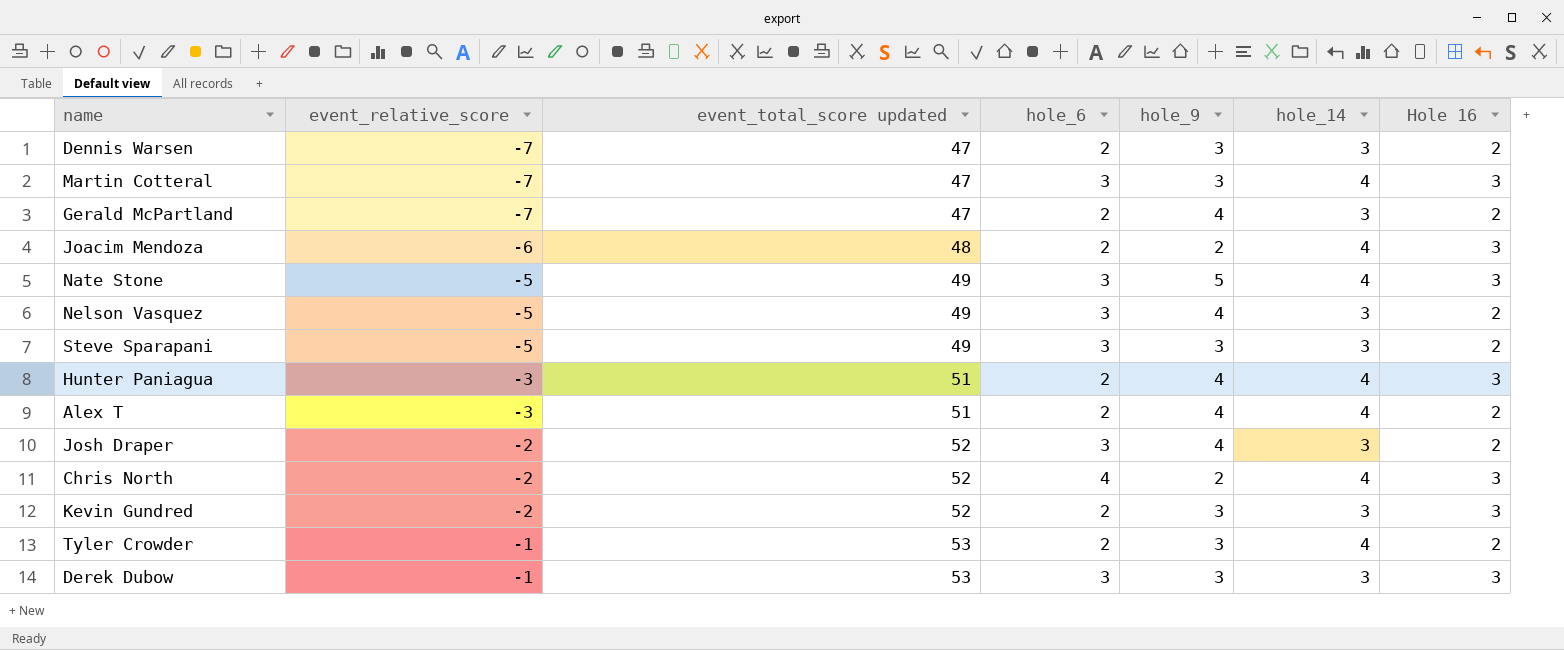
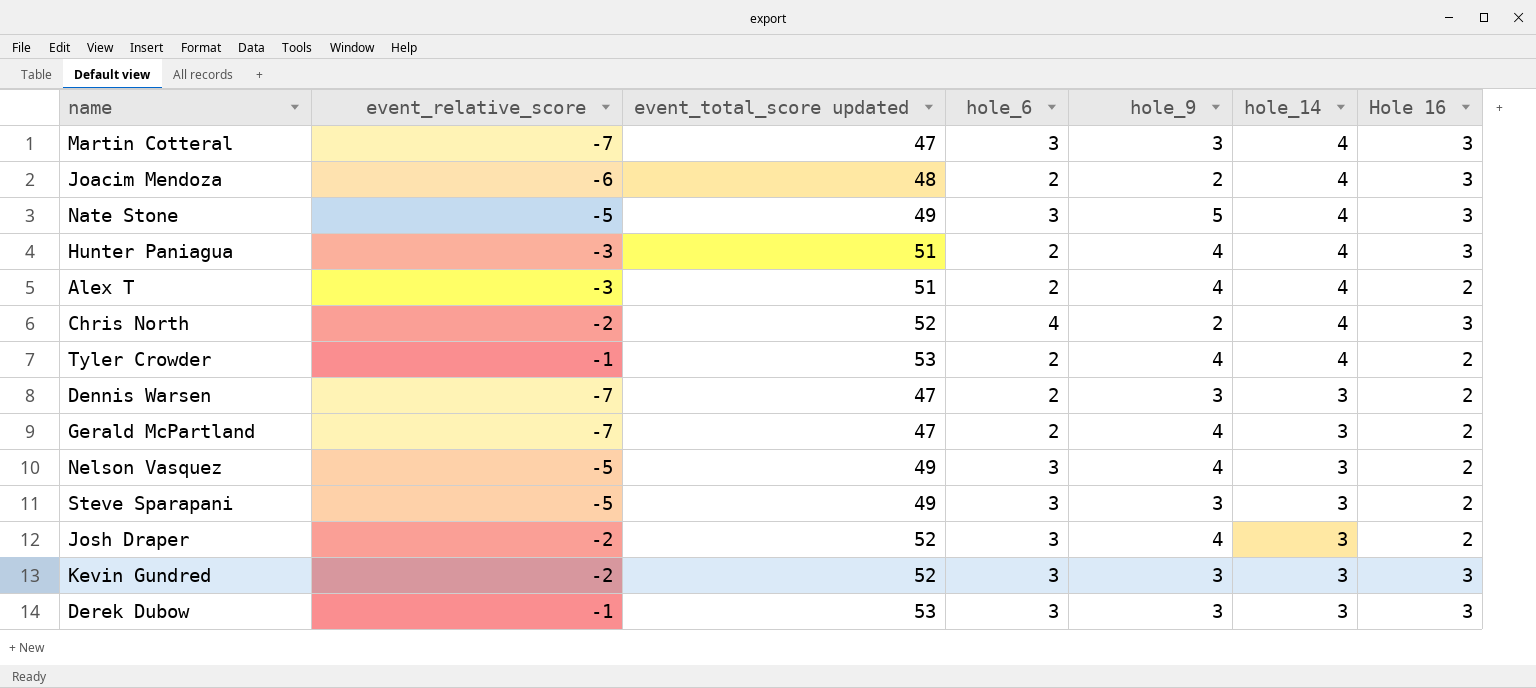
row order: event_relative_score ascending -> hole_14 descending
Tyler Crowder | hole_9: 3 -> 4
Kevin Gundred | hole_6: 2 -> 3

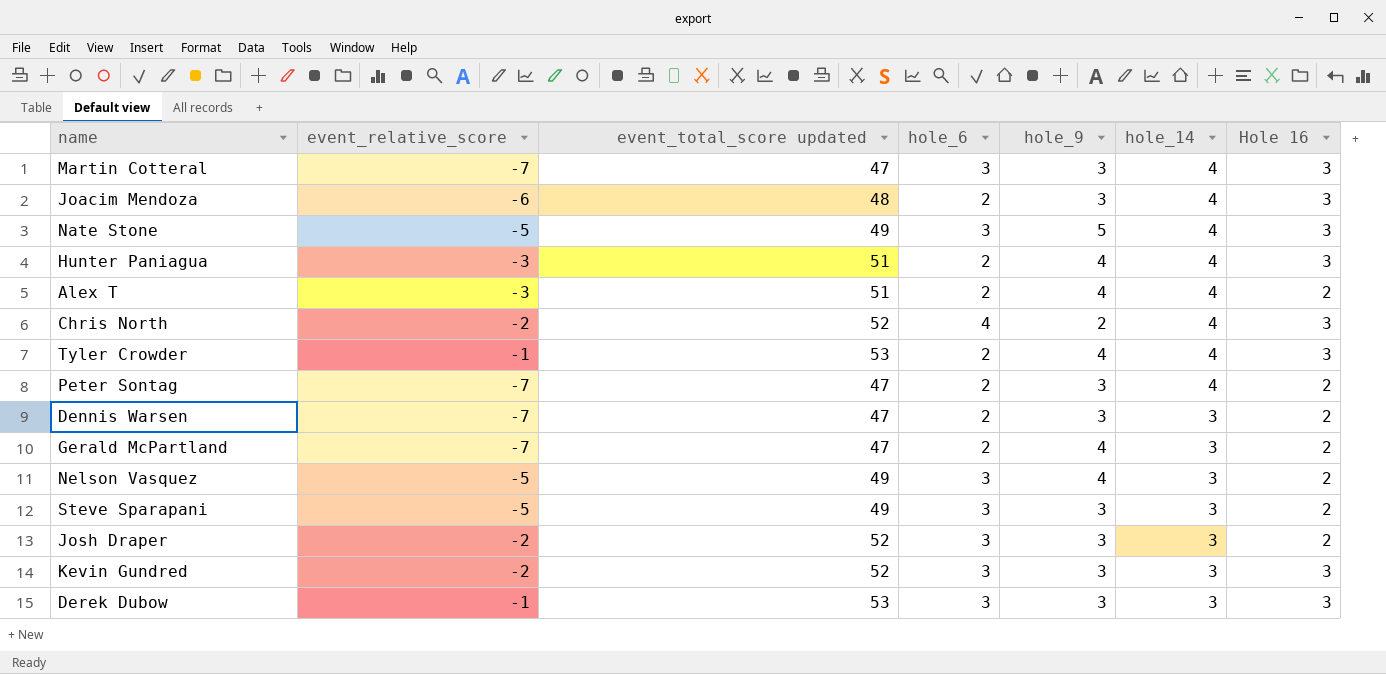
Joacim Mendoza | hole_9: 2 -> 3
Tyler Crowder | Hole 16: 2 -> 3
row Peter Sontag: none -> -7 | 47 | 2 | 3 | 4 | 2
Josh Draper | hole_9: 4 -> 3

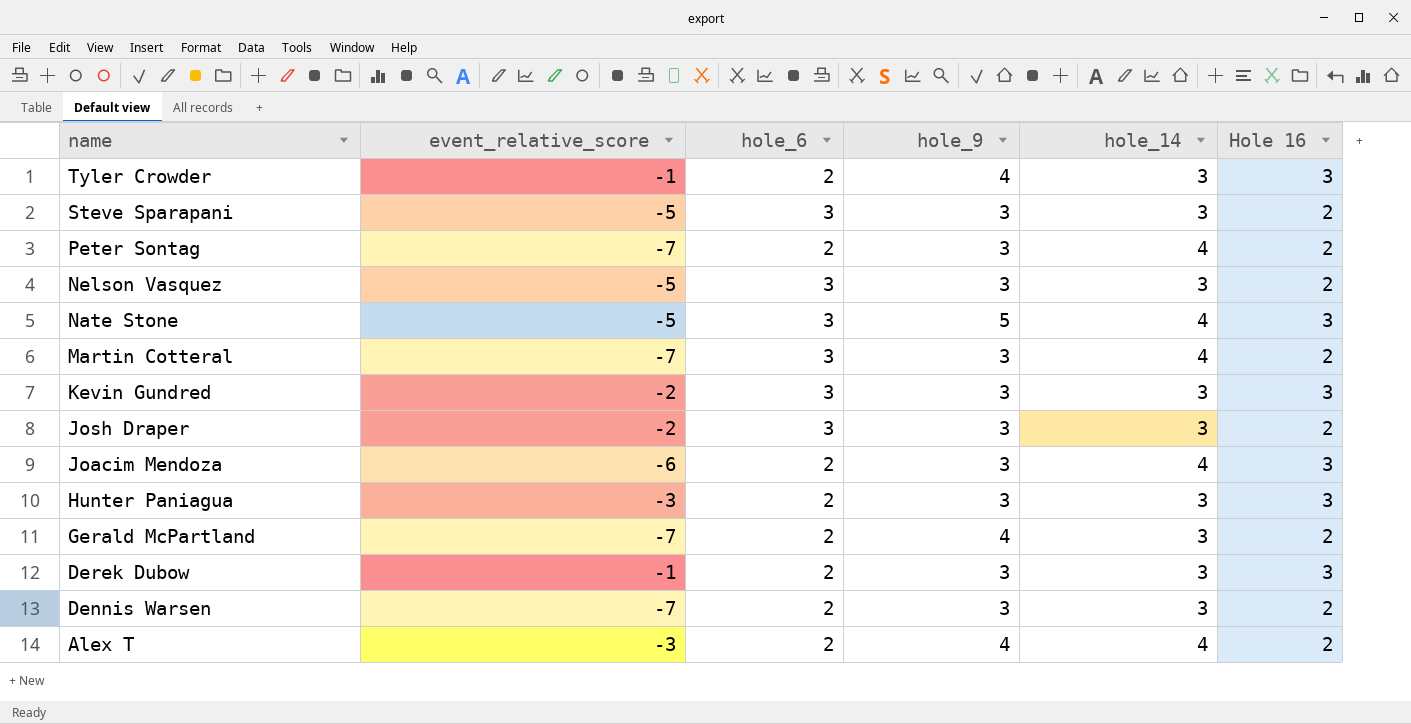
row order: hole_14 descending -> name descending
column event_total_score updated | position: 3 -> none
row Chris North: -2 | 52 | 4 | 2 | 4 | 3 -> none
Tyler Crowder | hole_14: 4 -> 3
Nelson Vasquez | hole_9: 4 -> 3
Martin Cotteral | Hole 16: 3 -> 2
Hunter Paniagua | hole_9: 4 -> 3
Hunter Paniagua | hole_14: 4 -> 3
Derek Dubow | hole_6: 3 -> 2

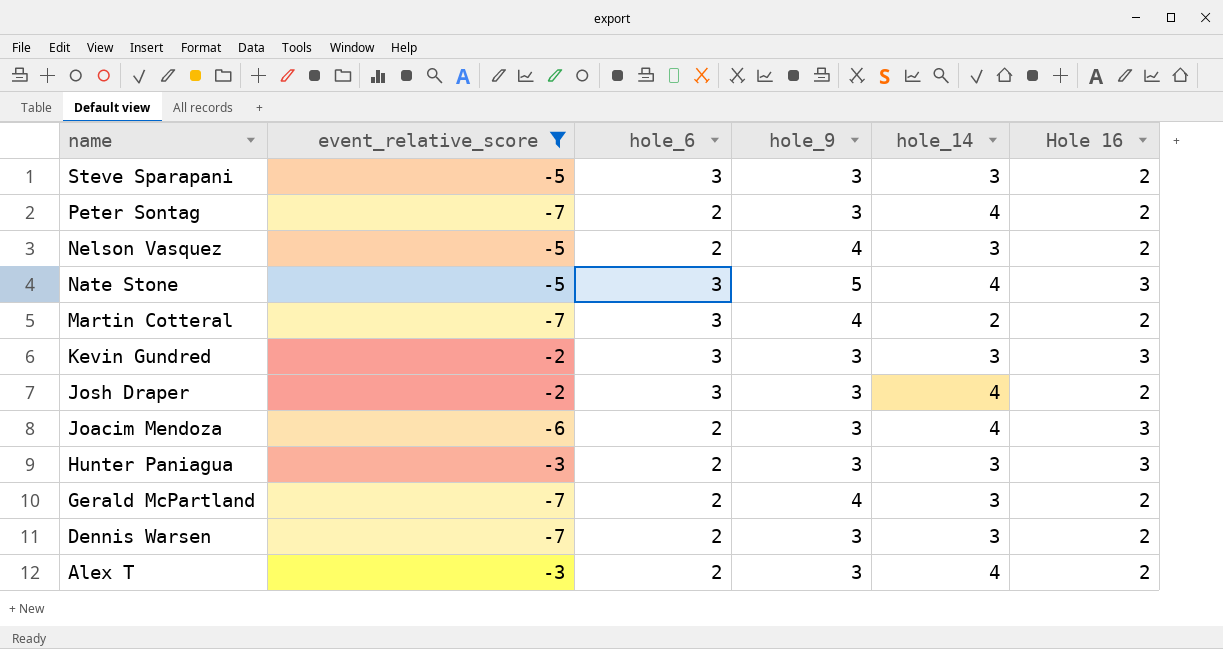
filter: none -> event_relative_score != -1
Nelson Vasquez | hole_6: 3 -> 2
Nelson Vasquez | hole_9: 3 -> 4
Martin Cotteral | hole_9: 3 -> 4
Martin Cotteral | hole_14: 4 -> 2
Josh Draper | hole_14: 3 -> 4
Alex T | hole_9: 4 -> 3

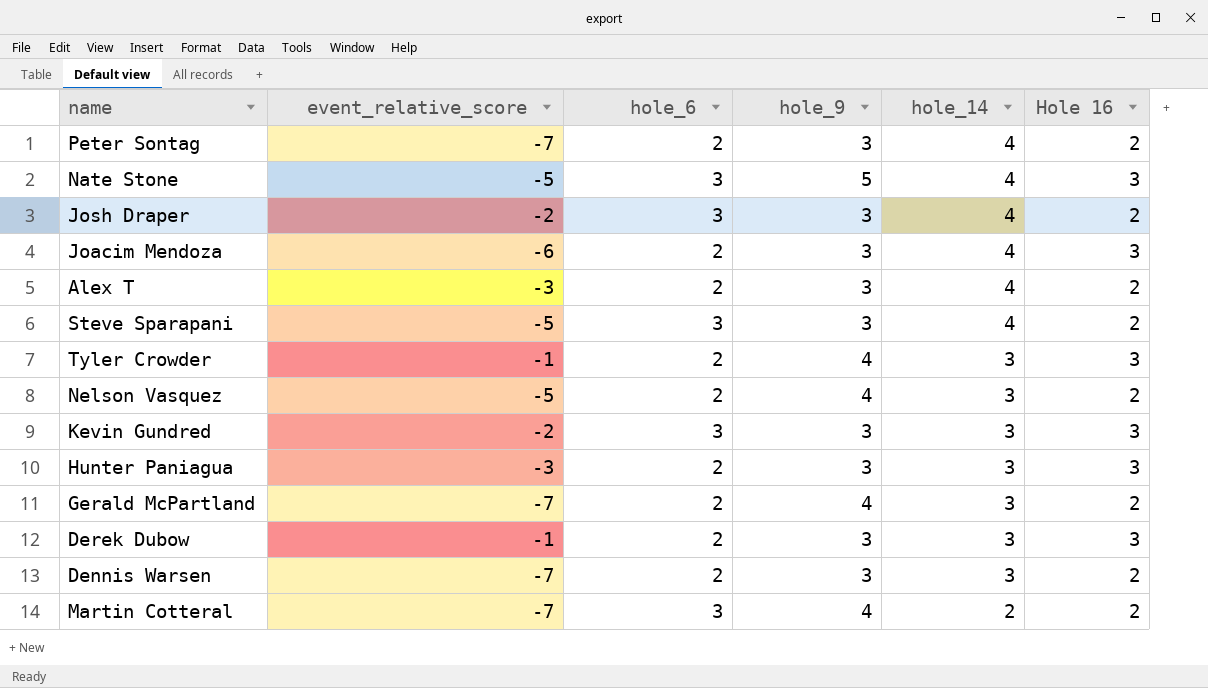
filter: event_relative_score != -1 -> none
row order: name descending -> hole_14 descending
Steve Sparapani | hole_14: 3 -> 4

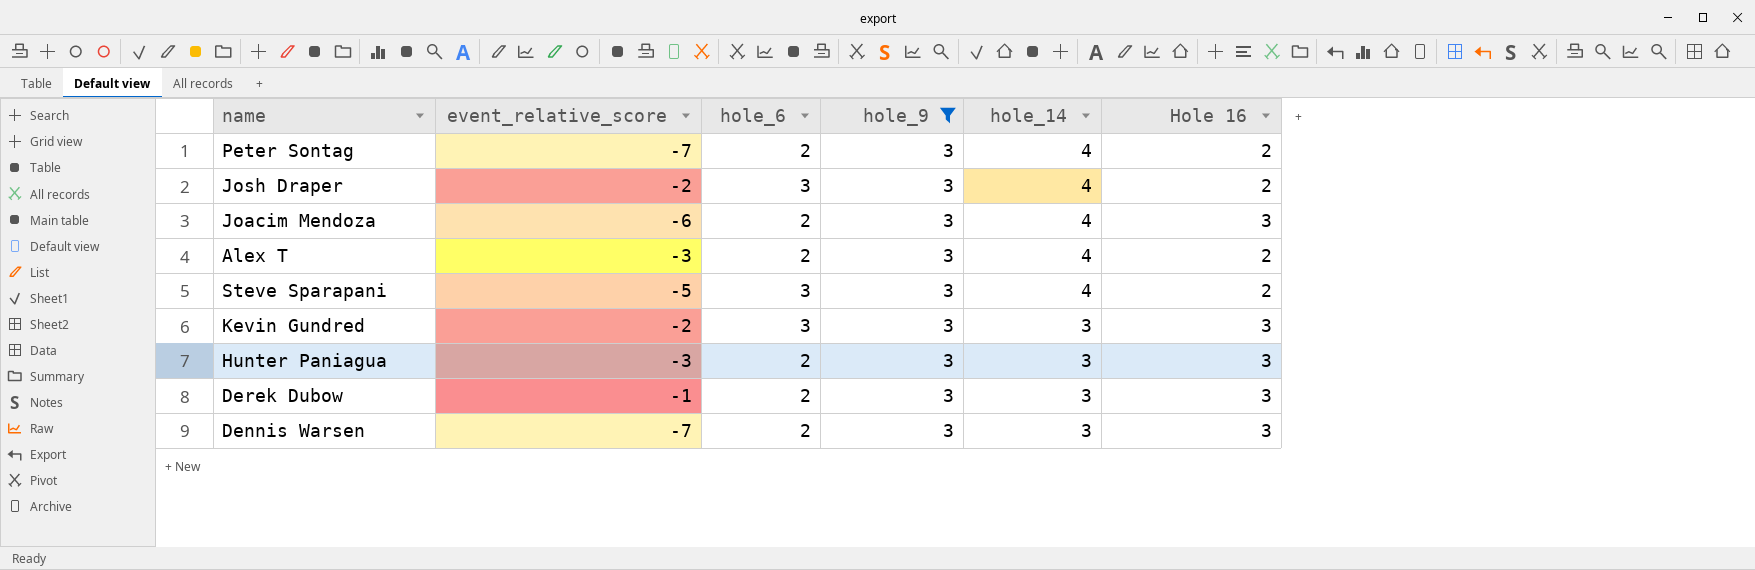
filter: none -> hole_9 = 3
Dennis Warsen | Hole 16: 2 -> 3

